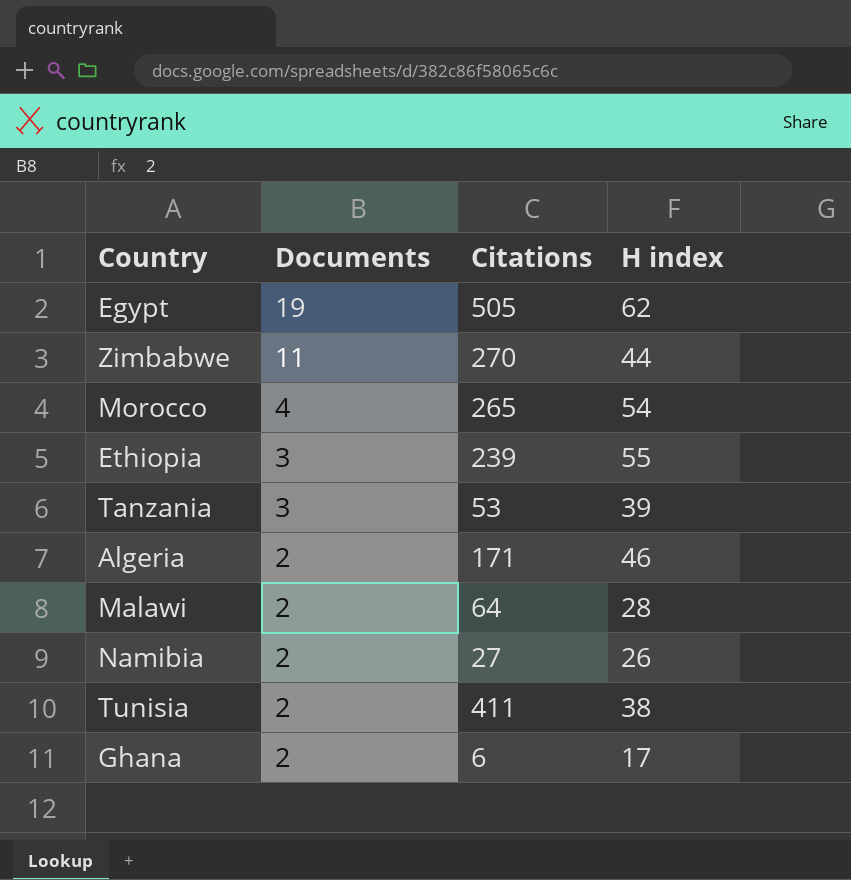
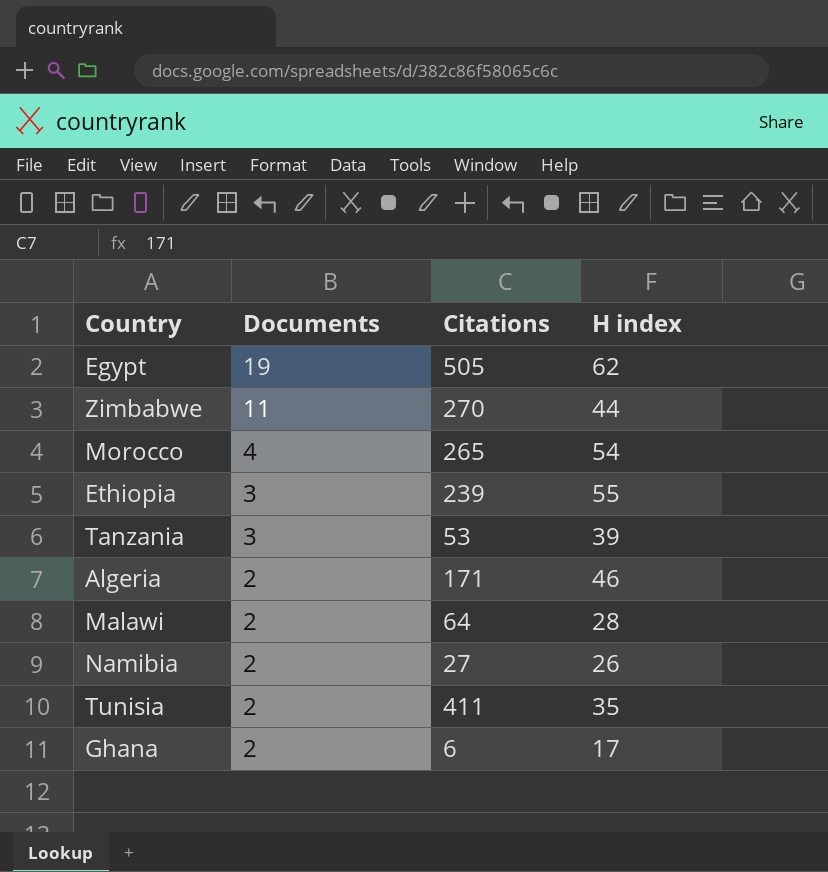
Tunisia | H index: 38 -> 35

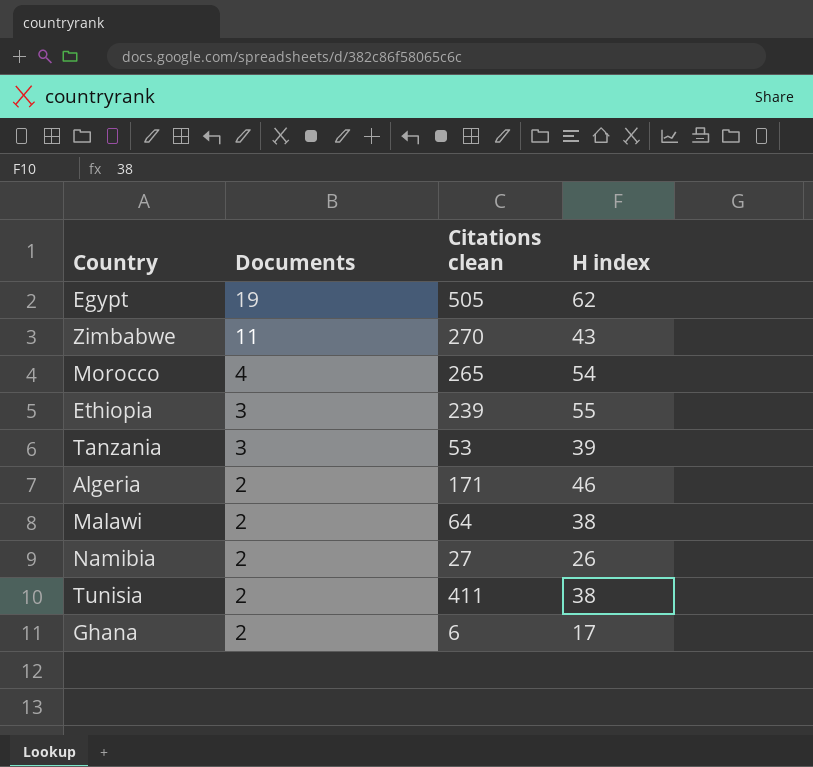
column name: Citations -> Citations clean
Zimbabwe | H index: 44 -> 43
Malawi | H index: 28 -> 38
Tunisia | H index: 35 -> 38

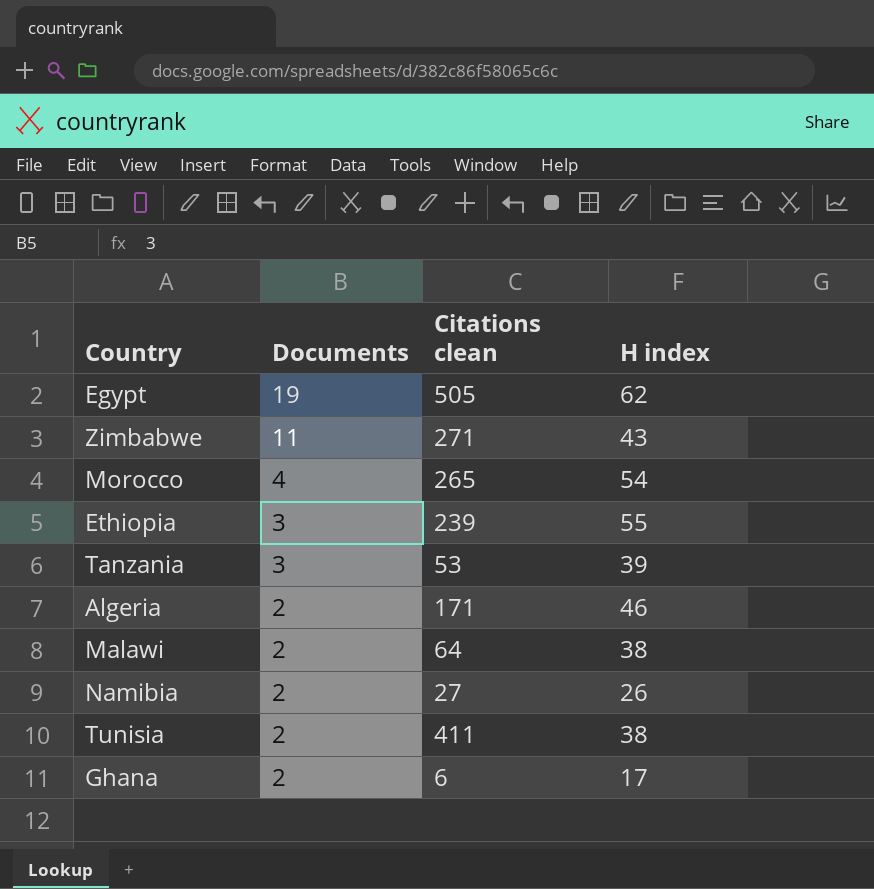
Zimbabwe | Citations clean: 270 -> 271

